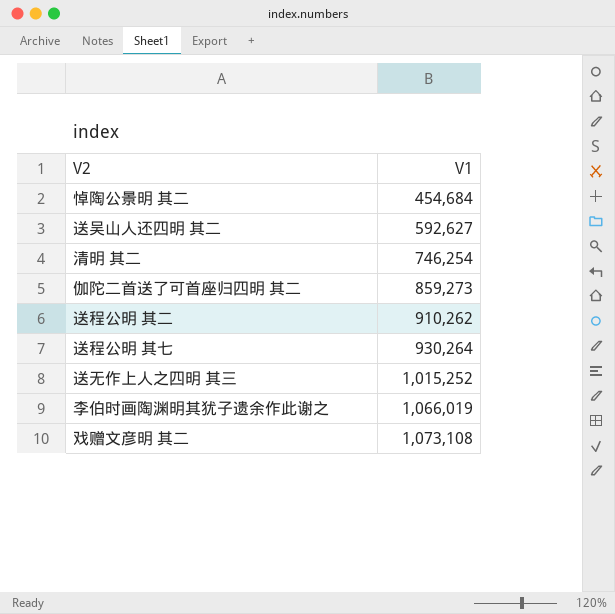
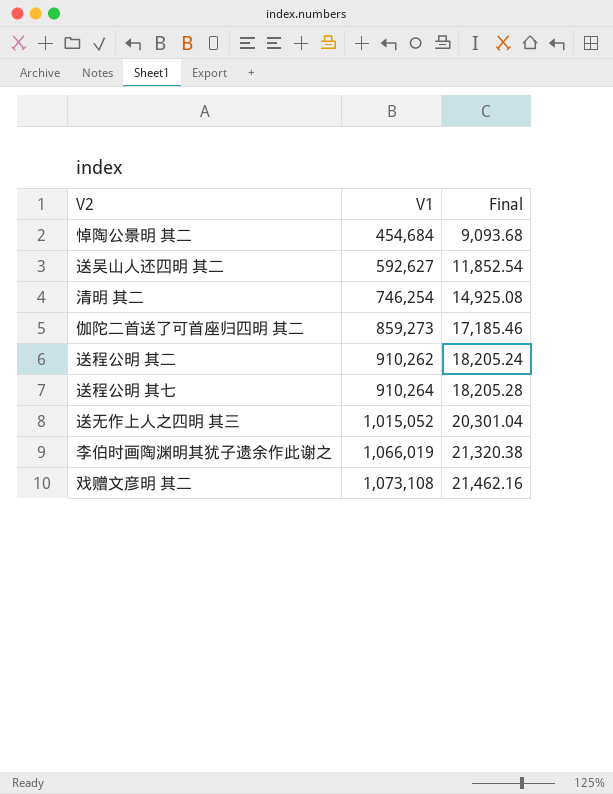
column Final | formula: none -> [V1] * 0.02
送程公明 其七 | V1: 930,264 -> 910,264
送无作上人之四明 其三 | V1: 1,015,252 -> 1,015,052

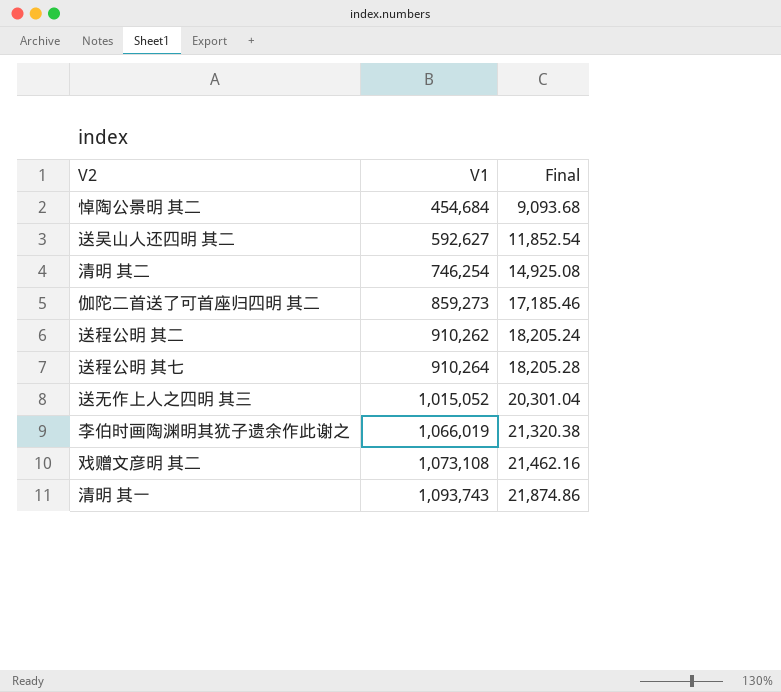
row 清明 其一: none -> 1,093,743 | 21,874.86

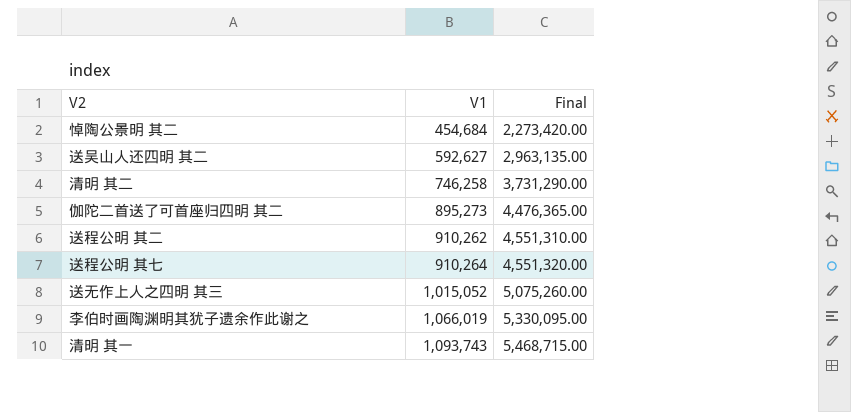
column Final | formula: [V1] * 0.02 -> [V1] * 5
row 戏赠文彦明 其二: 1,073,108 | 21,462.16 -> none
清明 其二 | V1: 746,254 -> 746,258
伽陀二首送了可首座归四明 其二 | V1: 859,273 -> 895,273

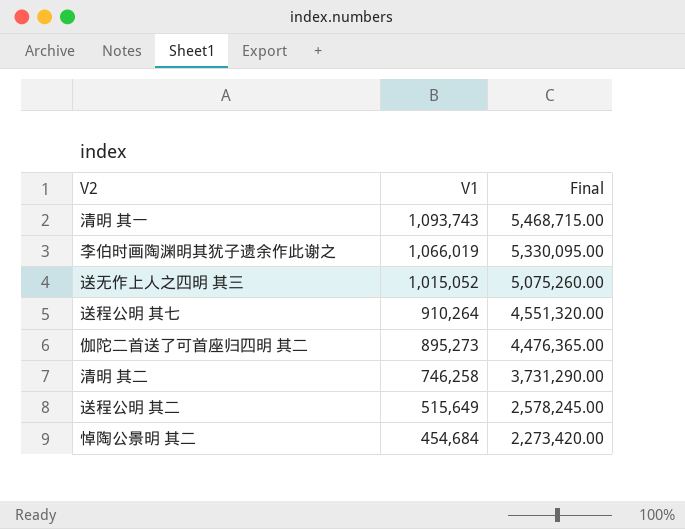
row order: V1 ascending -> V1 descending
row 送吴山人还四明 其二: 592,627 | 2,963,135.00 -> none
送程公明 其二 | V1: 910,262 -> 515,649
送程公明 其二 | Final: 4,551,310.00 -> 2,578,245.00

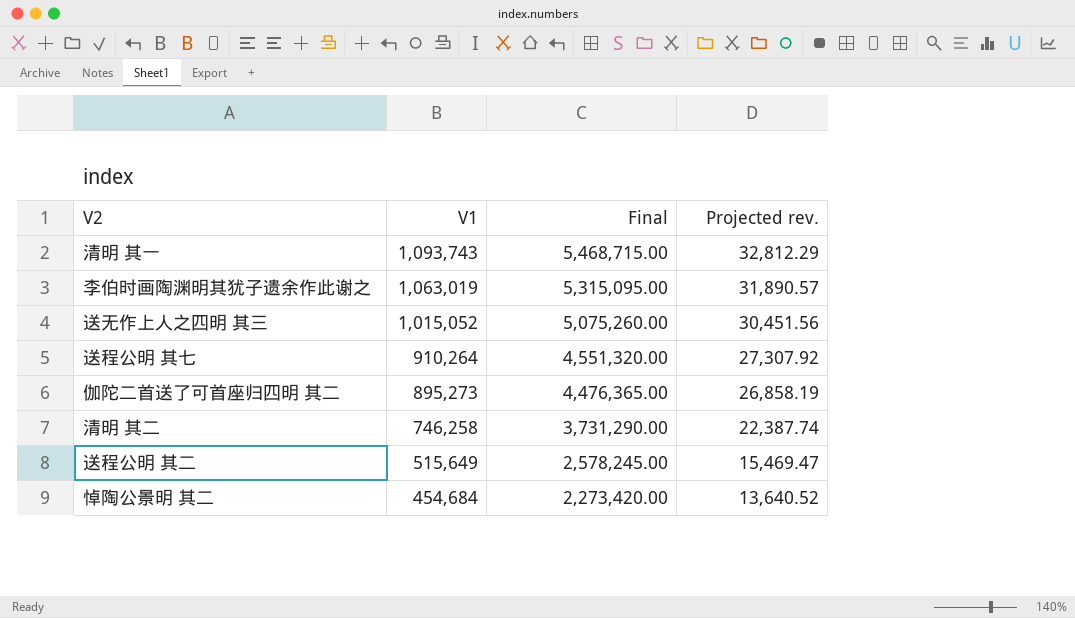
column Projected rev. | formula: none -> [V1] * 0.03
李伯时画陶渊明其犹子遗余作此谢之 | V1: 1,066,019 -> 1,063,019
李伯时画陶渊明其犹子遗余作此谢之 | Final: 5,330,095.00 -> 5,315,095.00

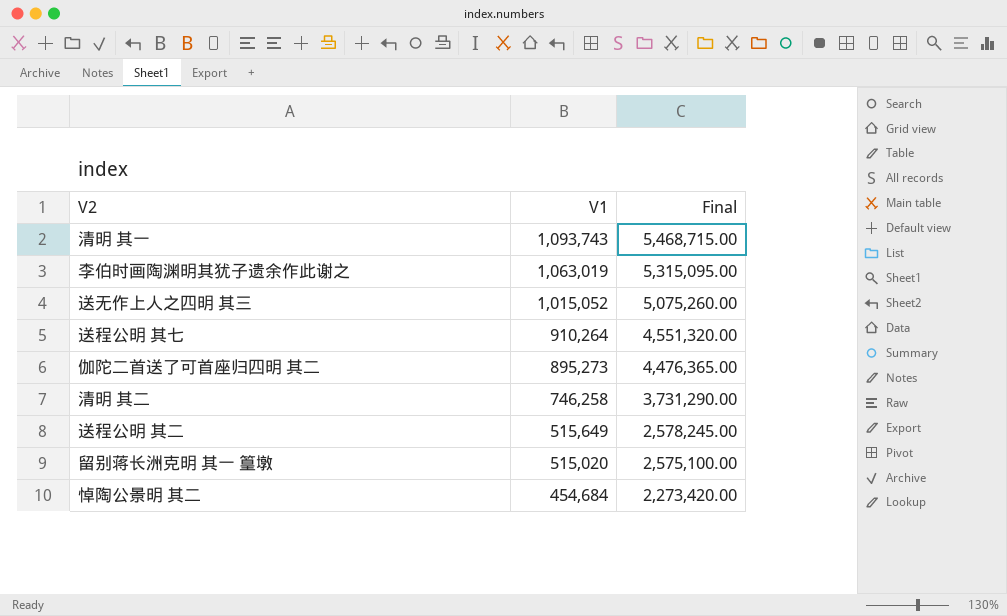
column Projected rev. | formula: [V1] * 0.03 -> none
row 留别蒋长洲克明 其一 篁墩: none -> 515,020 | 2,575,100.00

